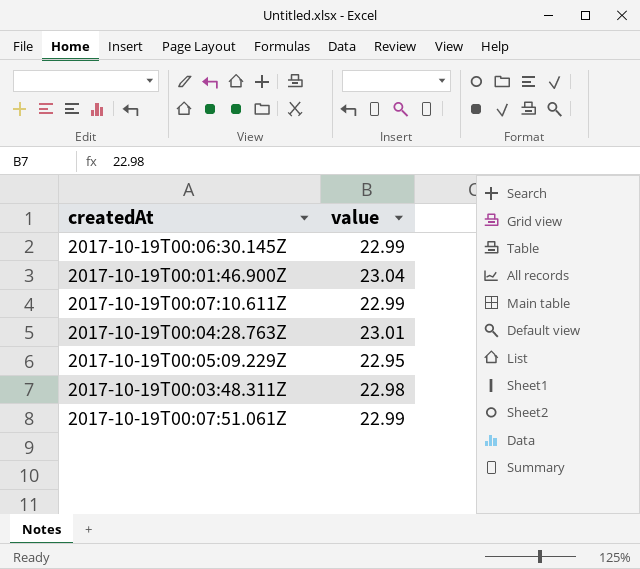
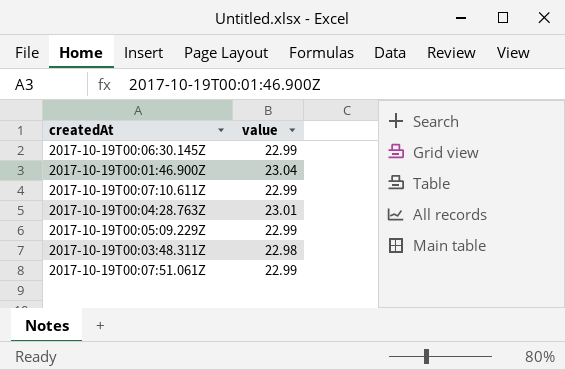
2017-10-19T00:05:09.229Z | value: 22.95 -> 22.99

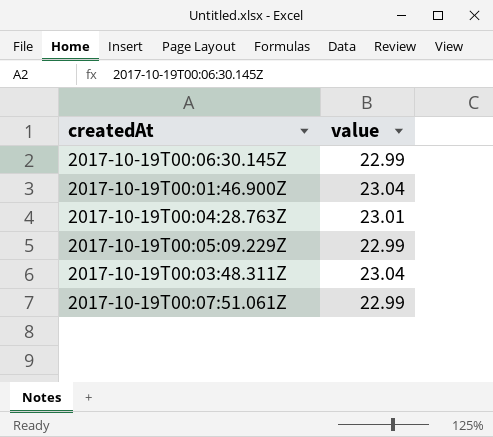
row 2017-10-19T00:07:10.611Z: 22.99 -> none
2017-10-19T00:03:48.311Z | value: 22.98 -> 23.04

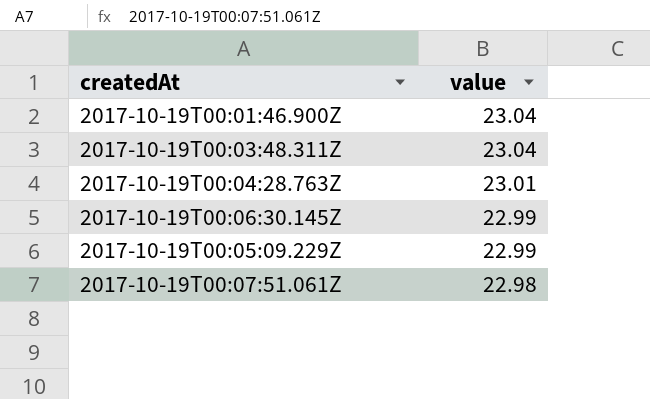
row order: none -> value descending
2017-10-19T00:07:51.061Z | value: 22.99 -> 22.98

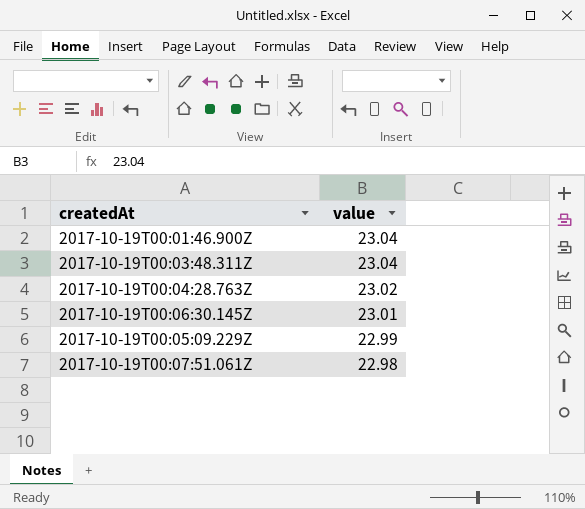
2017-10-19T00:04:28.763Z | value: 23.01 -> 23.02
2017-10-19T00:06:30.145Z | value: 22.99 -> 23.01

